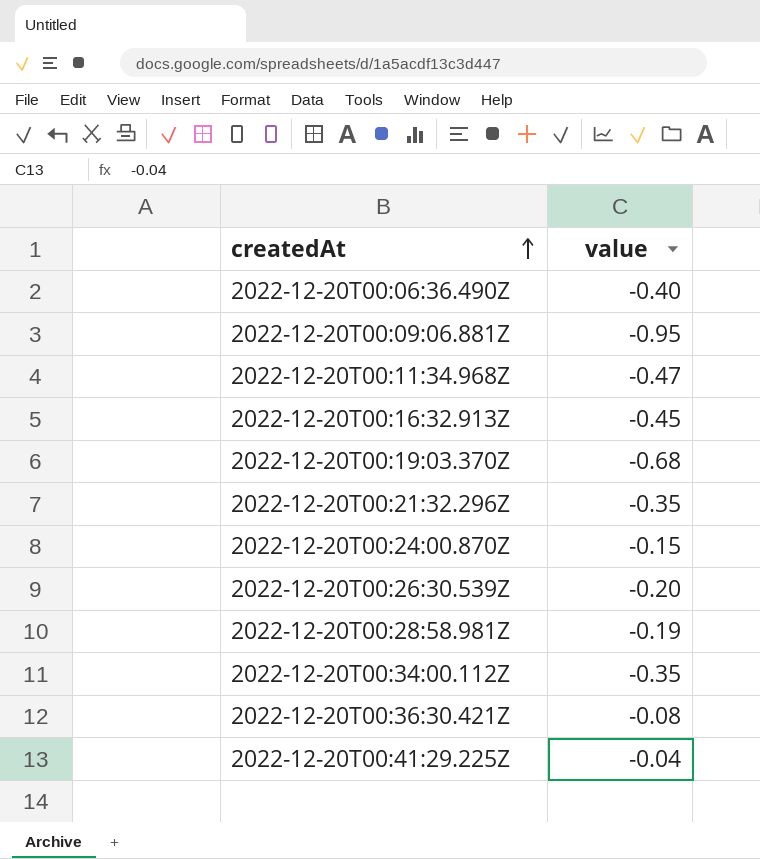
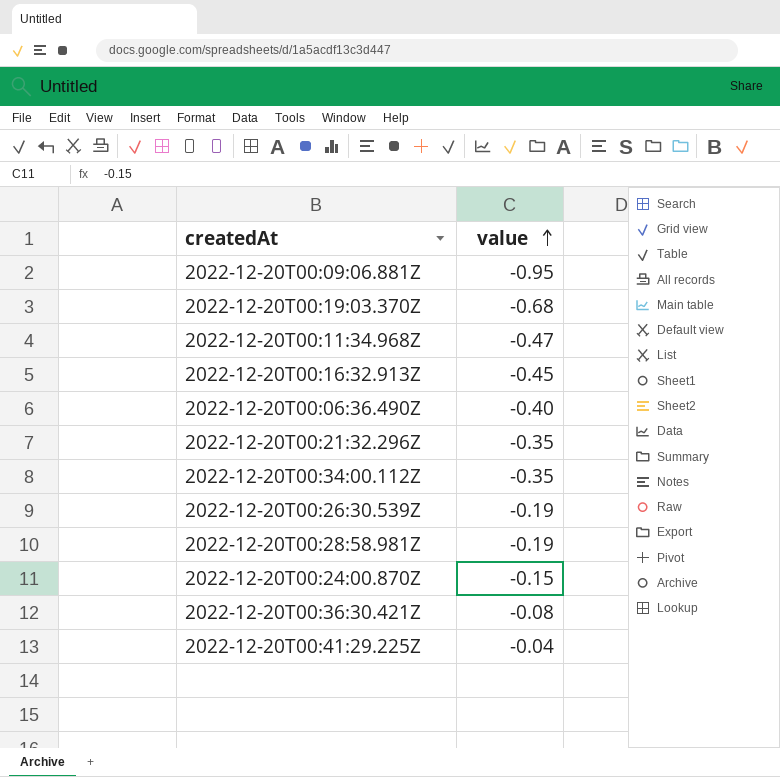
row order: createdAt ascending -> value ascending
2022-12-20T00:26:30.539Z | value: -0.20 -> -0.19

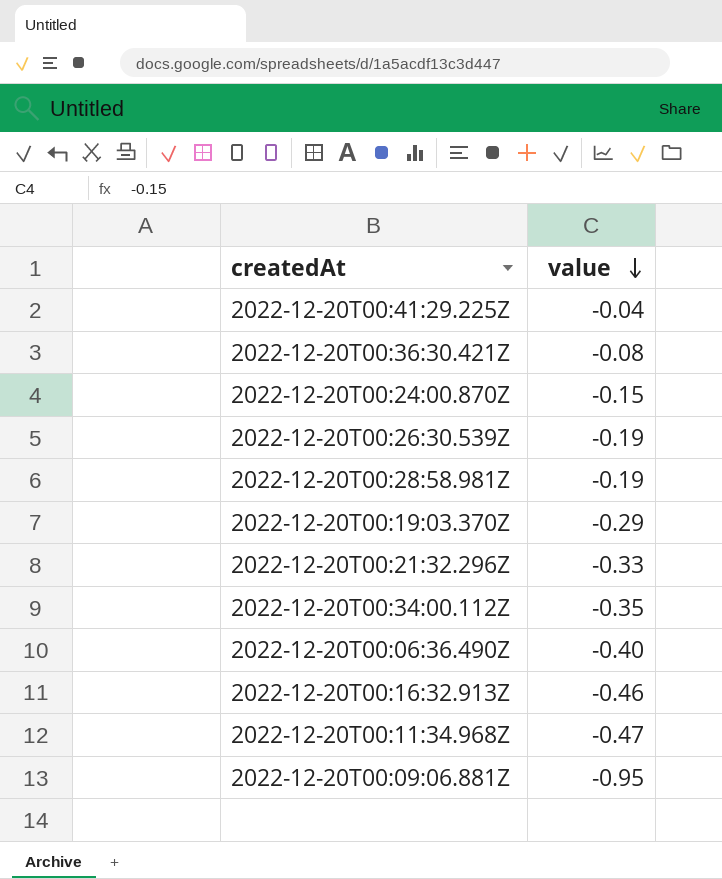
row order: value ascending -> value descending
2022-12-20T00:19:03.370Z | value: -0.68 -> -0.29
2022-12-20T00:21:32.296Z | value: -0.35 -> -0.33
2022-12-20T00:16:32.913Z | value: -0.45 -> -0.46

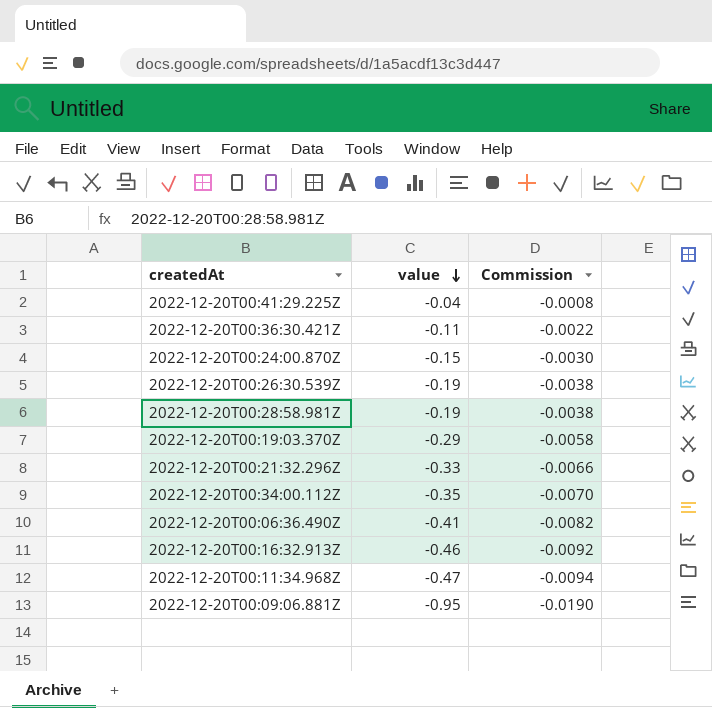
column Commission | formula: none -> [value] * 0.02
2022-12-20T00:36:30.421Z | value: -0.08 -> -0.11
2022-12-20T00:06:36.490Z | value: -0.40 -> -0.41

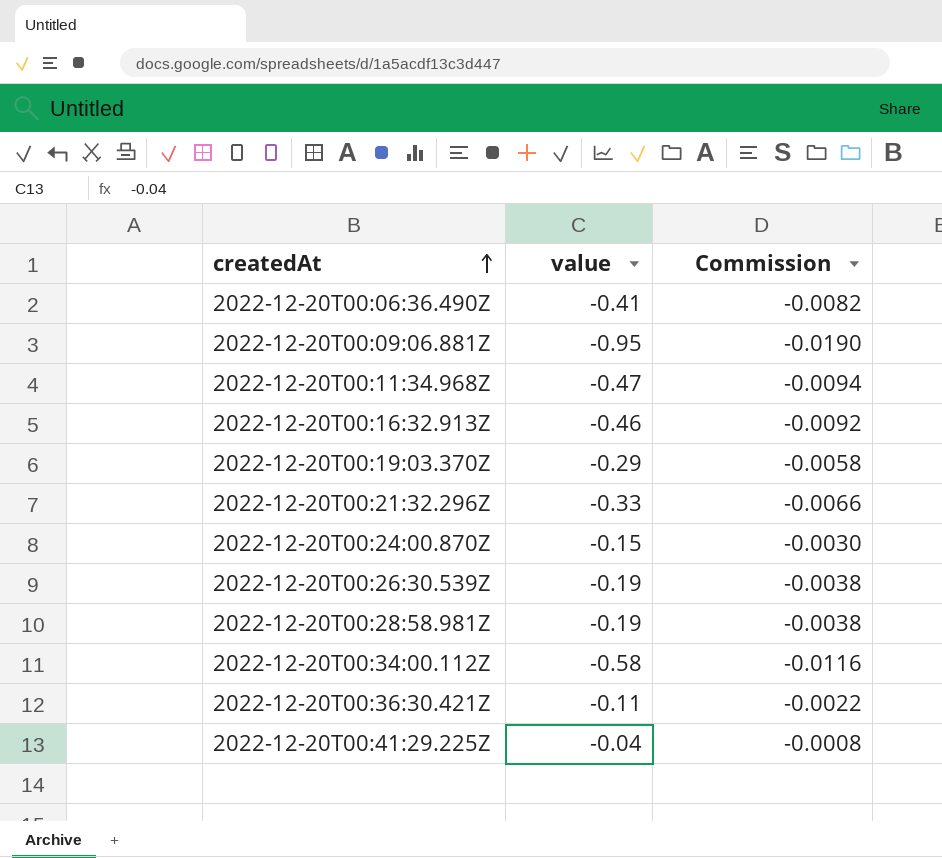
row order: value descending -> createdAt ascending
2022-12-20T00:34:00.112Z | value: -0.35 -> -0.58
2022-12-20T00:34:00.112Z | Commission: -0.0070 -> -0.0116

